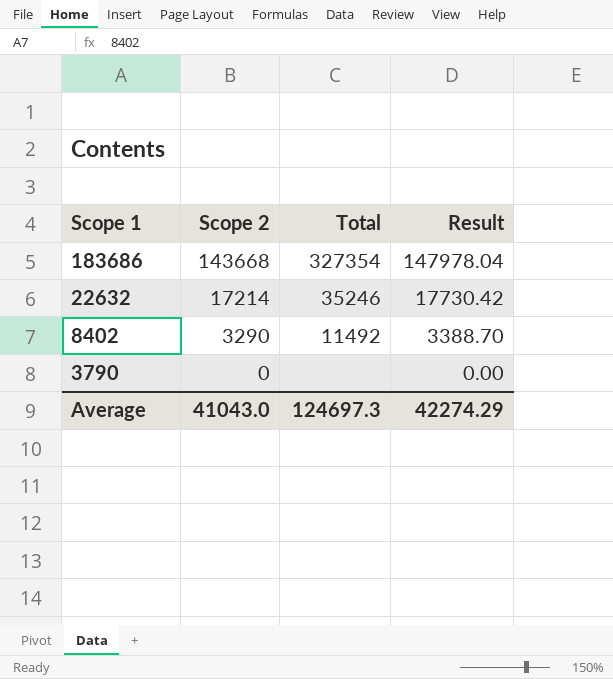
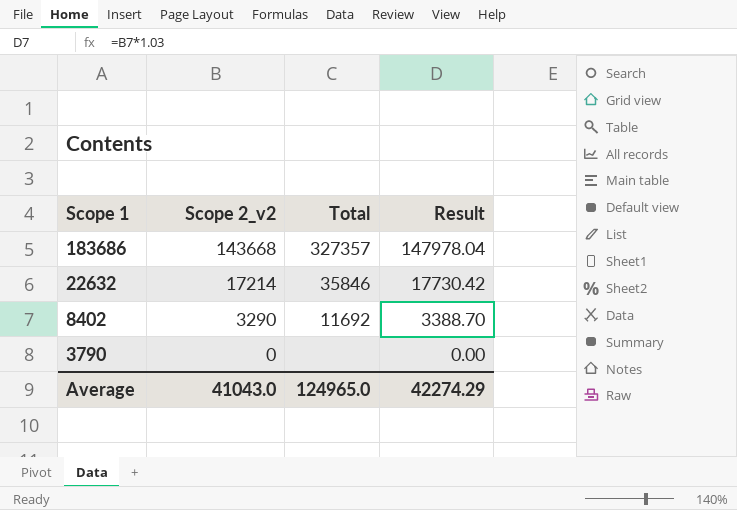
column name: Scope 2 -> Scope 2_v2
183686 | Total: 327354 -> 327357
22632 | Total: 35246 -> 35846
8402 | Total: 11492 -> 11692
Average | Total: 124697.3 -> 124965.0

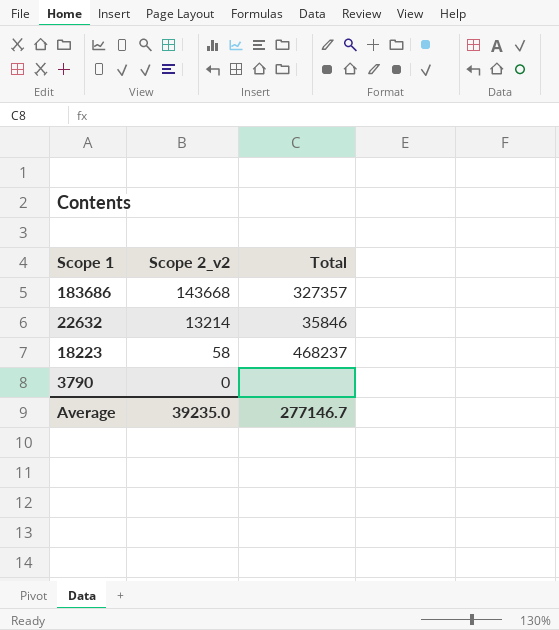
column Result | formula: [Scope 2_v2] * 1.03 -> none
row 8402: 3290 | 11692 | 3388.70 -> none
22632 | Scope 2_v2: 17214 -> 13214
row 18223: none -> 58 | 468237
Average | Scope 2_v2: 41043.0 -> 39235.0
Average | Total: 124965.0 -> 277146.7

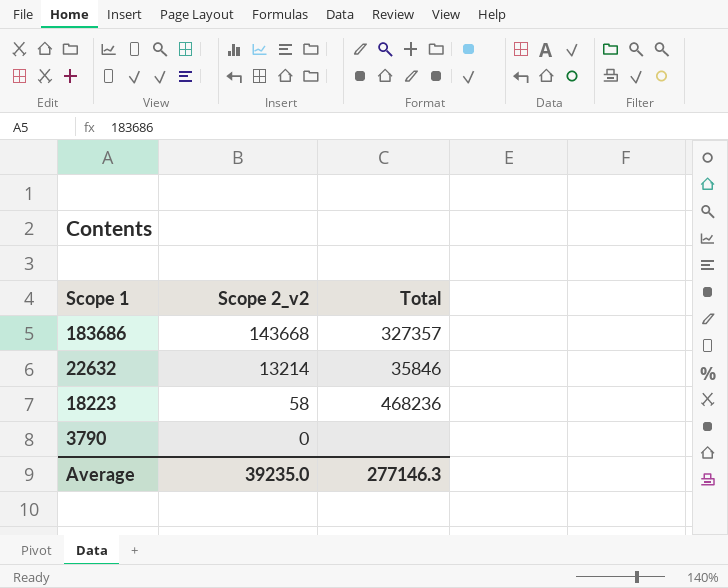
18223 | Total: 468237 -> 468236
Average | Total: 277146.7 -> 277146.3

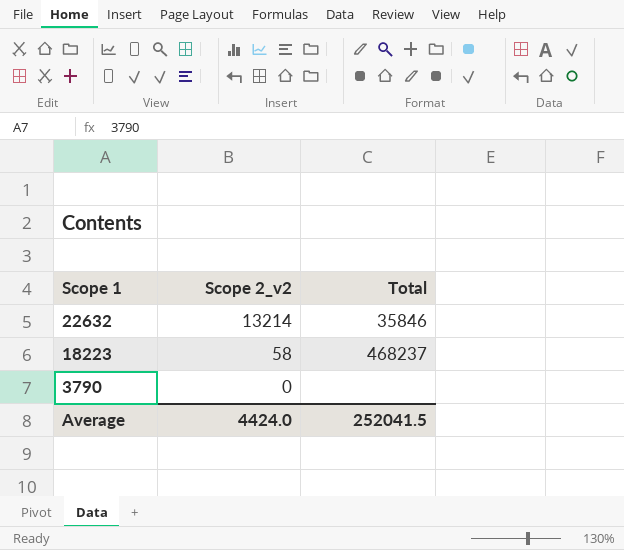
row 183686: 143668 | 327357 -> none
18223 | Total: 468236 -> 468237
Average | Scope 2_v2: 39235.0 -> 4424.0
Average | Total: 277146.3 -> 252041.5

